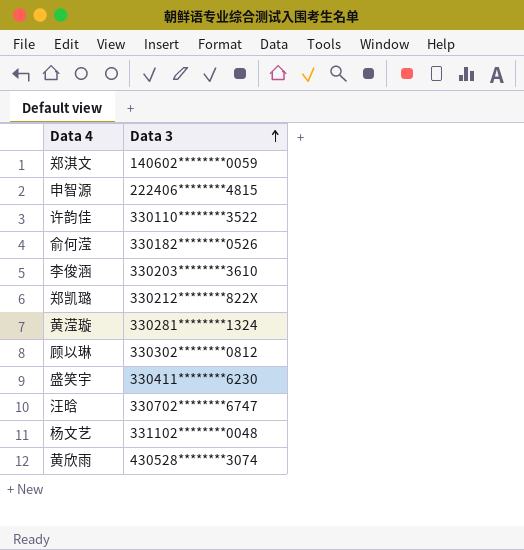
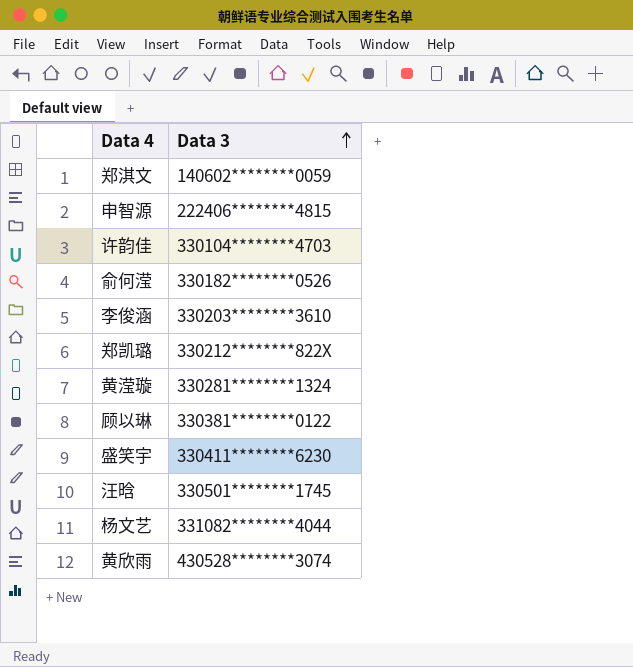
许韵佳 | Data 3: 330110********3522 -> 330104********4703
顾以琳 | Data 3: 330302********0812 -> 330381********0122
汪晗 | Data 3: 330702********6747 -> 330501********1745
杨文艺 | Data 3: 331102********0048 -> 331082********4044

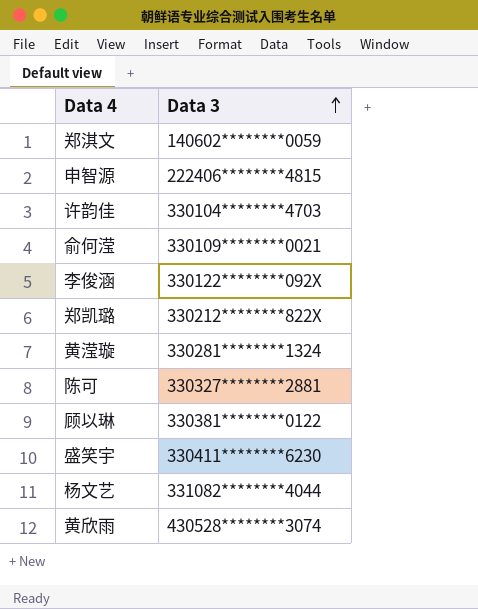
row 汪晗: 330501********1745 -> none
俞何滢 | Data 3: 330182********0526 -> 330109********0021
李俊涵 | Data 3: 330203********3610 -> 330122********092X
row 陈可: none -> 330327********2881

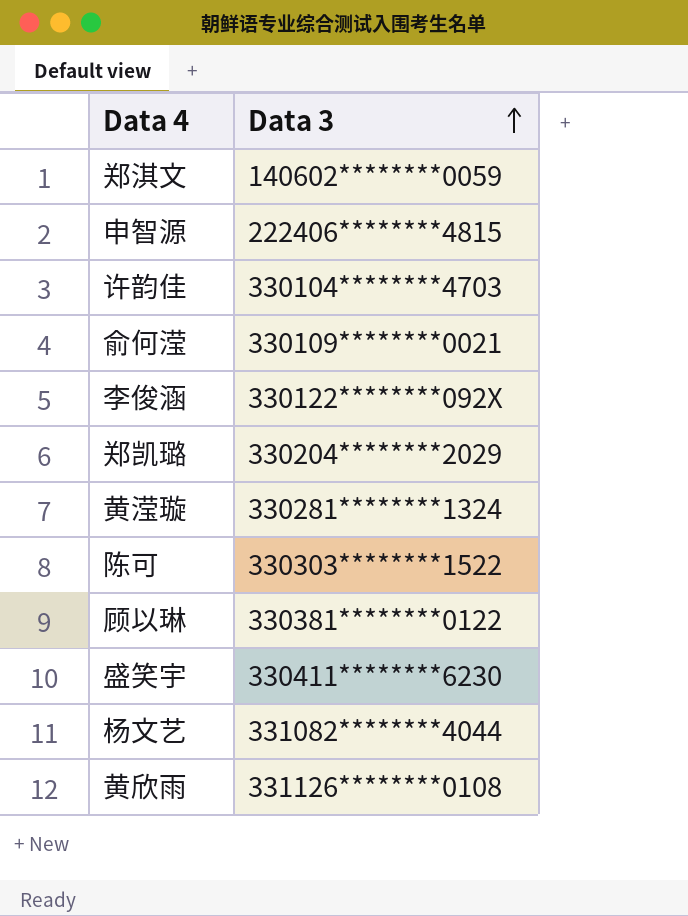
郑凯璐 | Data 3: 330212********822X -> 330204********2029
陈可 | Data 3: 330327********2881 -> 330303********1522
黄欣雨 | Data 3: 430528********3074 -> 331126********0108

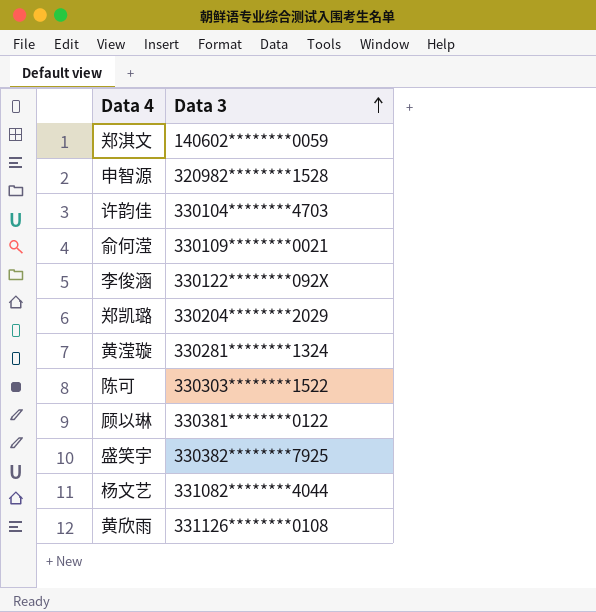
申智源 | Data 3: 222406********4815 -> 320982********1528
盛笑宇 | Data 3: 330411********6230 -> 330382********7925

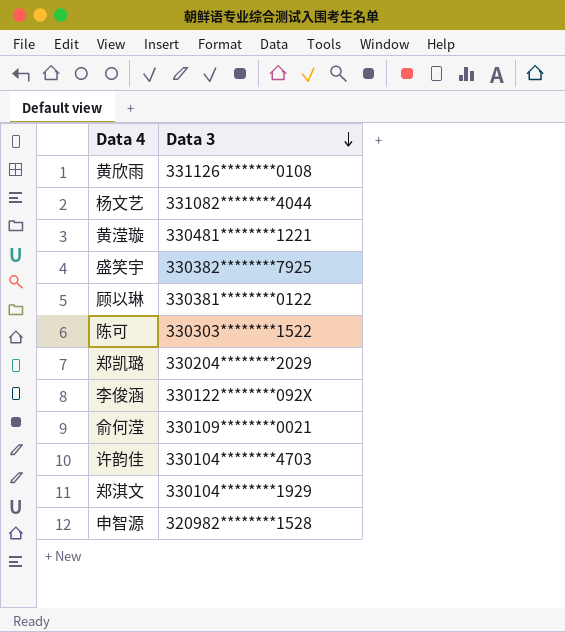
row order: Data 3 ascending -> Data 3 descending
黄滢璇 | Data 3: 330281********1324 -> 330481********1221
郑淇文 | Data 3: 140602********0059 -> 330104********1929

